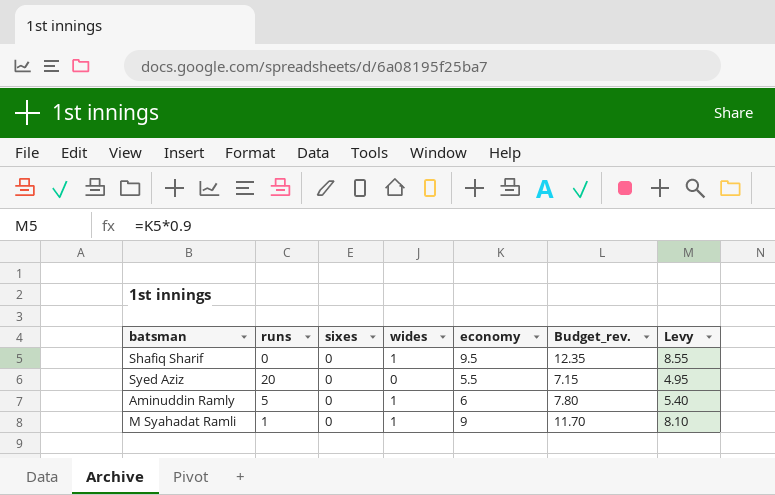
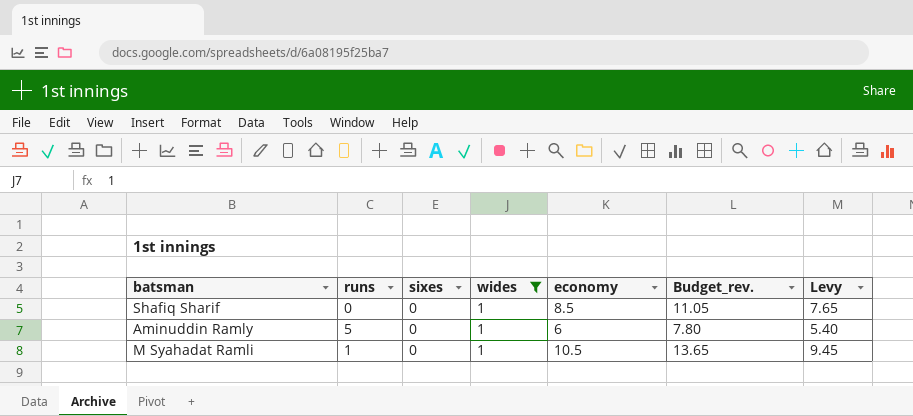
filter: none -> wides = 1
Shafiq Sharif | economy: 9.5 -> 8.5
Shafiq Sharif | Budget_rev.: 12.35 -> 11.05
Shafiq Sharif | Levy: 8.55 -> 7.65
M Syahadat Ramli | economy: 9 -> 10.5
M Syahadat Ramli | Budget_rev.: 11.70 -> 13.65
M Syahadat Ramli | Levy: 8.10 -> 9.45

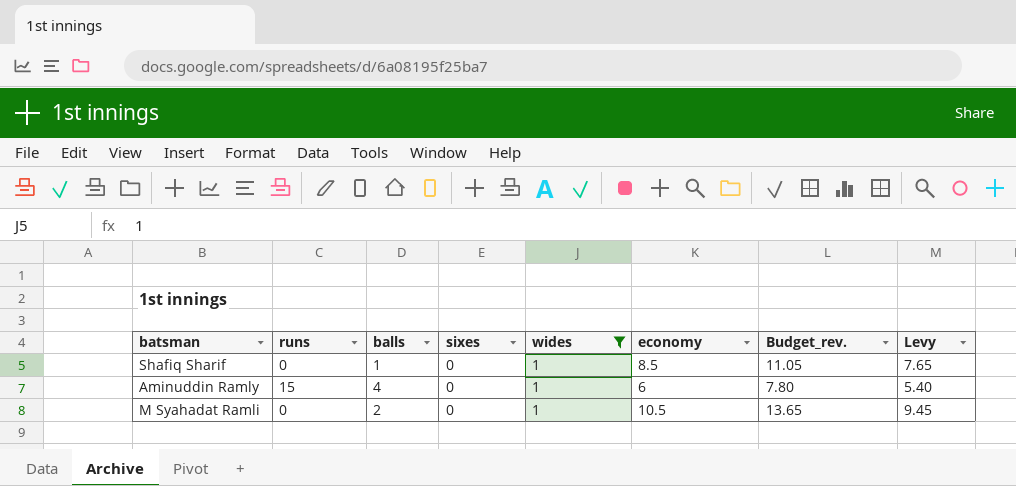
column balls | position: none -> 3
Aminuddin Ramly | runs: 5 -> 15
M Syahadat Ramli | runs: 1 -> 0

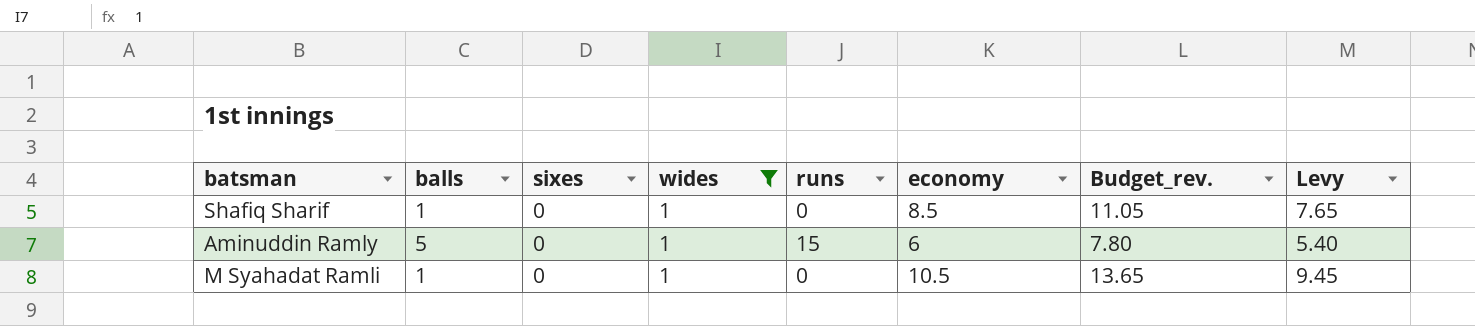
column runs | position: 2 -> 5
Aminuddin Ramly | balls: 4 -> 5
M Syahadat Ramli | balls: 2 -> 1

